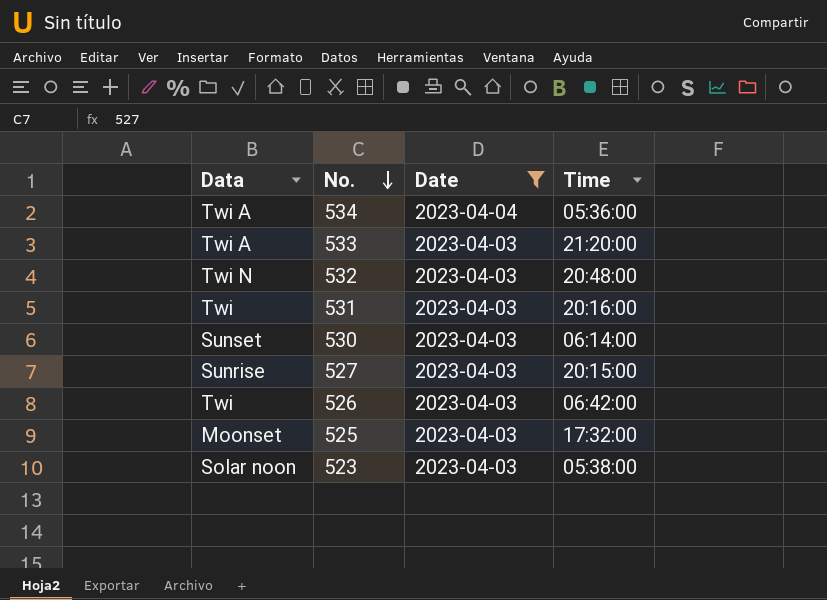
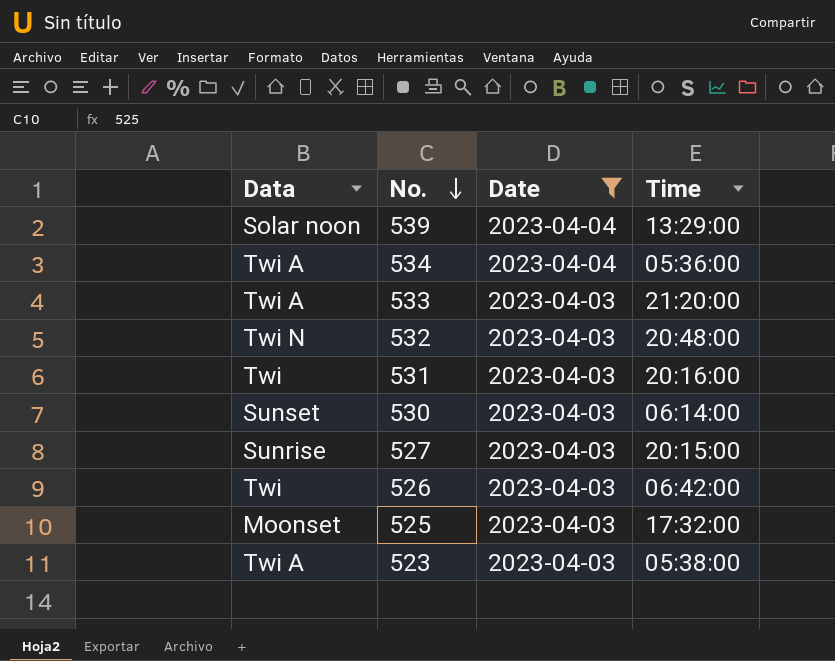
row 539: none -> Solar noon | 2023-04-04 | 13:29:00
523 | Data: Solar noon -> Twi A

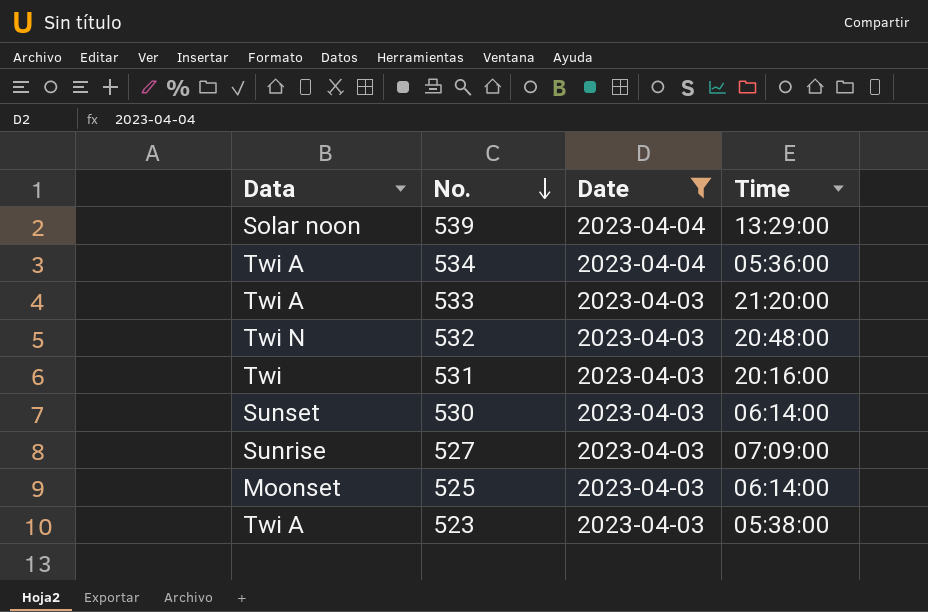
row 526: Twi | 2023-04-03 | 06:42:00 -> none
527 | Time: 20:15:00 -> 07:09:00
525 | Time: 17:32:00 -> 06:14:00

